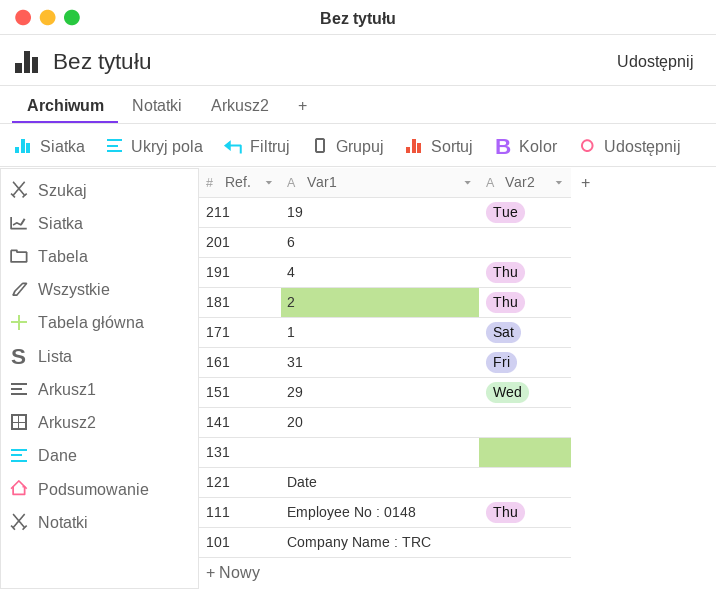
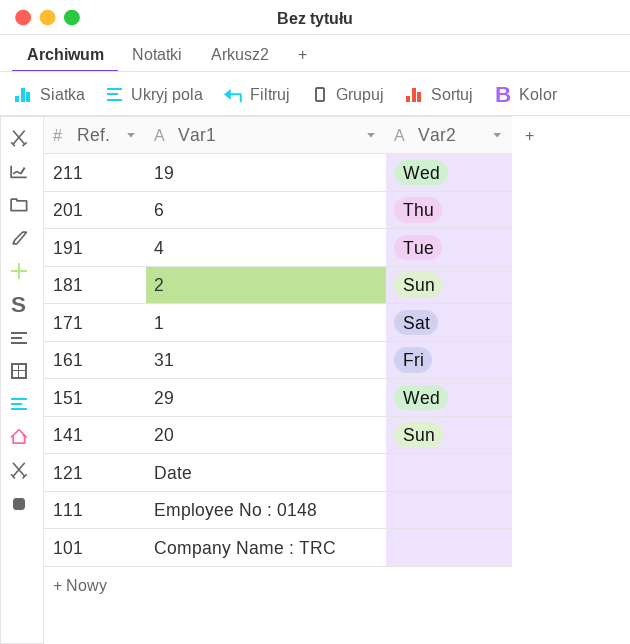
row 131: none | none -> none
211 | Var2: Tue -> Wed
201 | Var2: none -> Thu
191 | Var2: Thu -> Tue
181 | Var2: Thu -> Sun
141 | Var2: none -> Sun
111 | Var2: Thu -> none

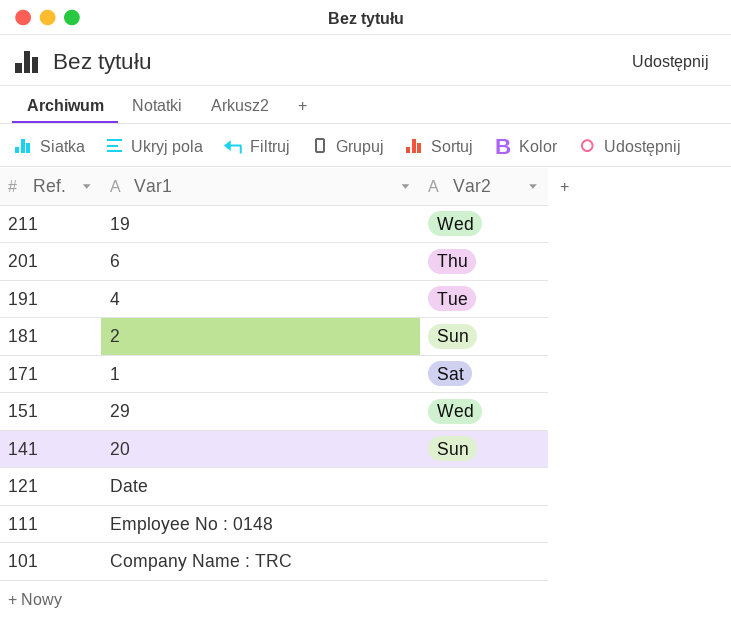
row 161: 31 | Fri -> none

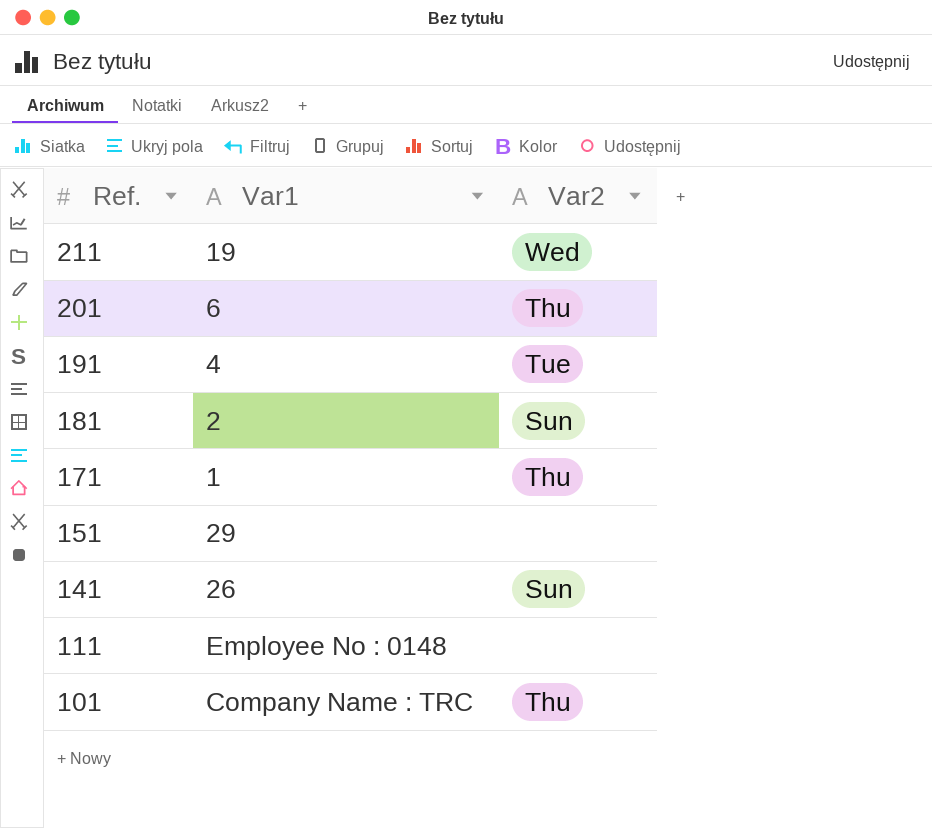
row 121: Date | none -> none
171 | Var2: Sat -> Thu
151 | Var2: Wed -> none
141 | Var1: 20 -> 26
101 | Var2: none -> Thu

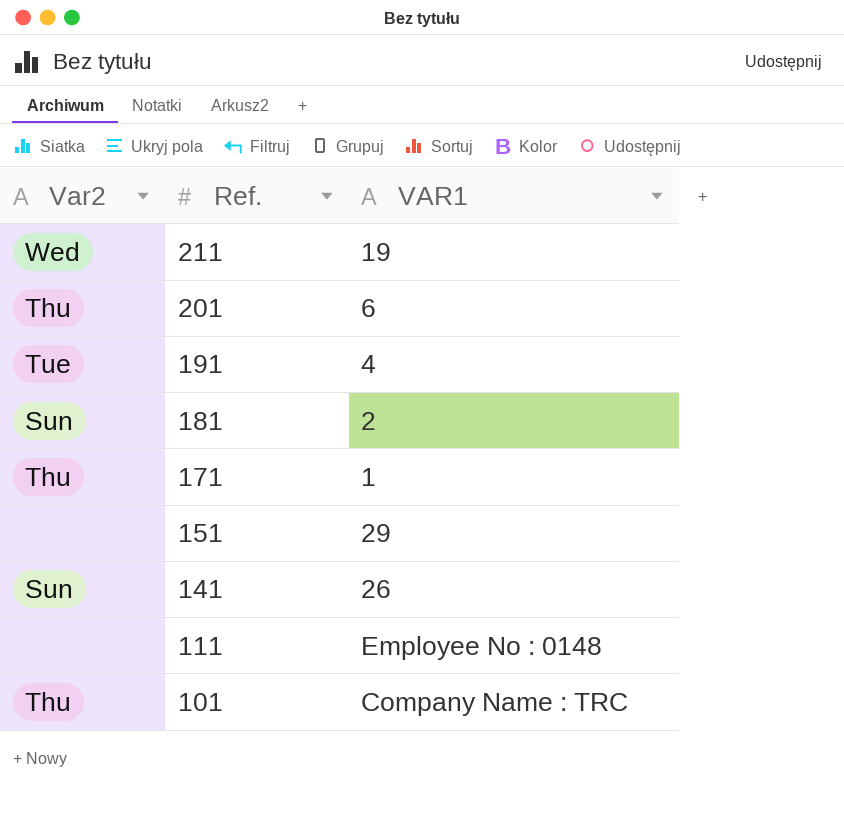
column Var2 | position: 3 -> 1
column name: Var1 -> VAR1

